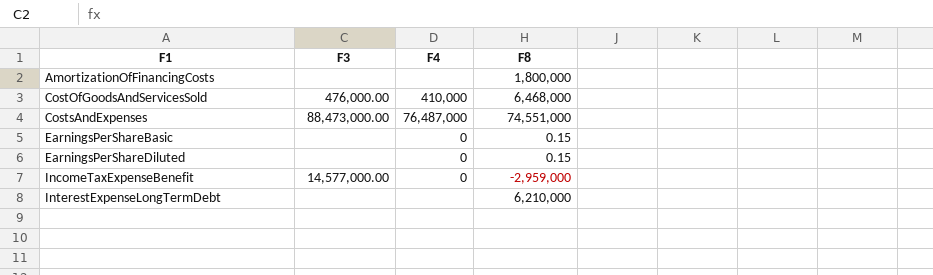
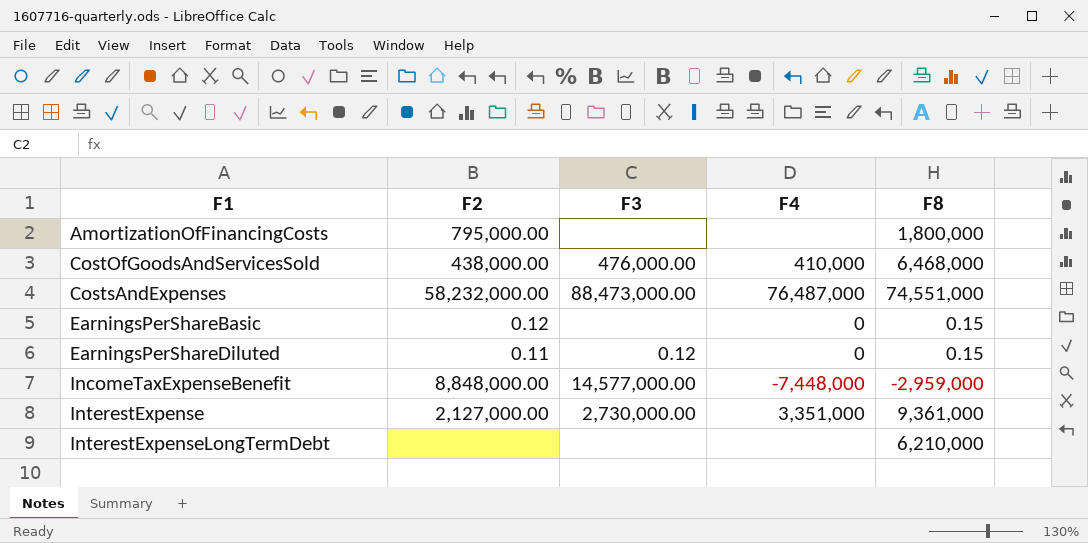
column F2 | position: none -> 2
EarningsPerShareDiluted | F3: none -> 0.12
IncomeTaxExpenseBenefit | F4: 0 -> -7,448,000
row InterestExpense: none -> 2,127,000.00 | 2,730,000.00 | 3,351,000 | 9,361,000

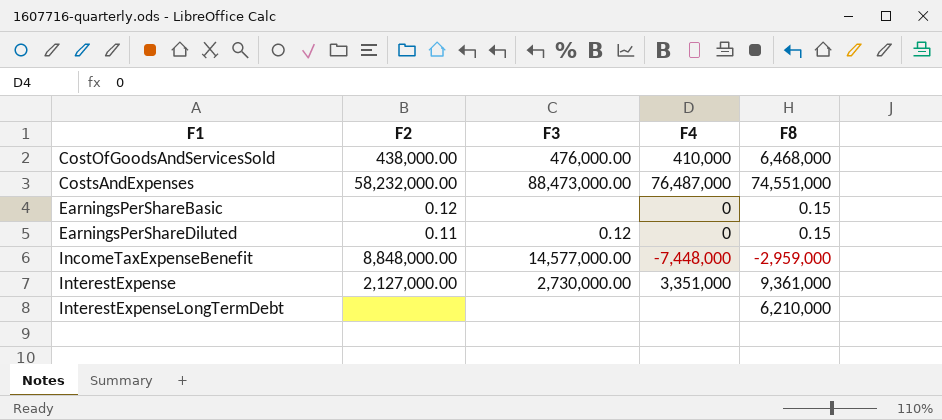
row AmortizationOfFinancingCosts: 795,000.00 | none | none | 1,800,000 -> none

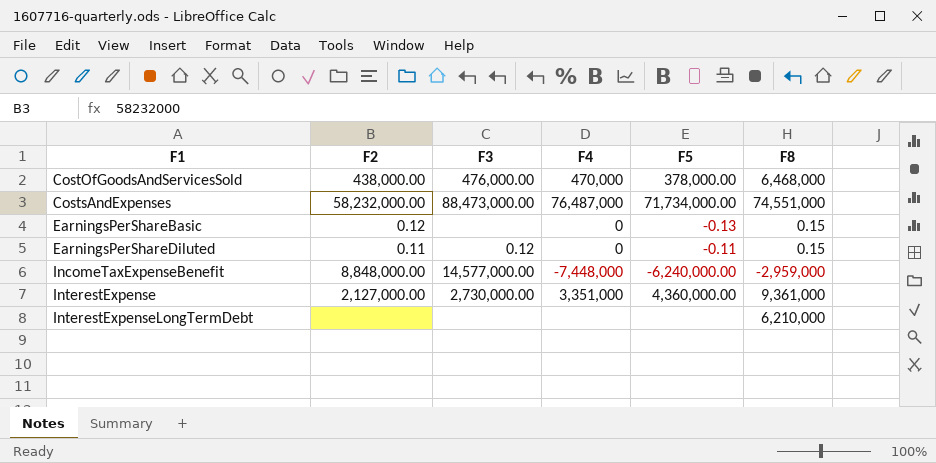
column F5 | position: none -> 5
CostOfGoodsAndServicesSold | F4: 410,000 -> 470,000

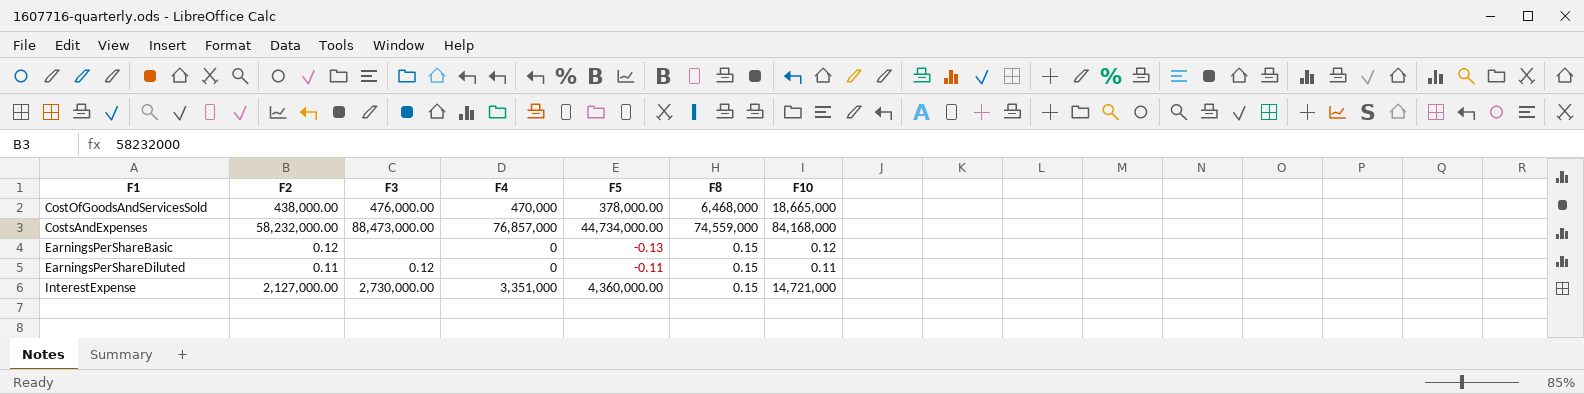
column F10 | position: none -> 7
row IncomeTaxExpenseBenefit: 8,848,000.00 | 14,577,000.00 | -7,448,000 | -6,240,000.00 | -2,959,000 -> none
row InterestExpenseLongTermDebt: none | none | none | none | 6,210,000 -> none
CostsAndExpenses | F4: 76,487,000 -> 76,857,000
CostsAndExpenses | F5: 71,734,000.00 -> 44,734,000.00
CostsAndExpenses | F8: 74,551,000 -> 74,559,000
InterestExpense | F8: 9,361,000 -> 0.15

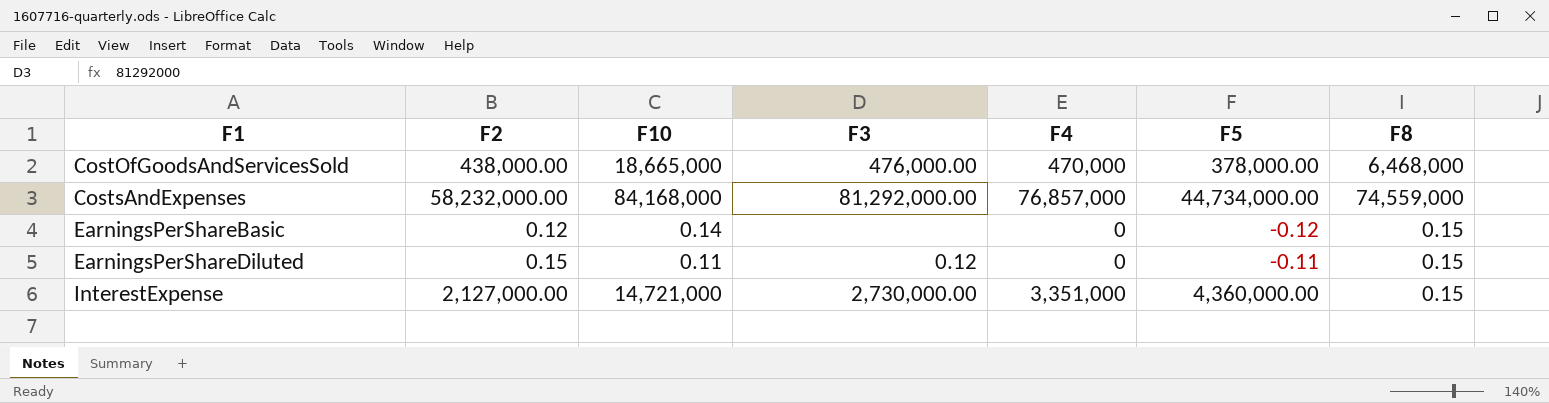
column F10 | position: 7 -> 3
CostsAndExpenses | F3: 88,473,000.00 -> 81,292,000.00
EarningsPerShareBasic | F10: 0.12 -> 0.14
EarningsPerShareBasic | F5: -0.13 -> -0.12
EarningsPerShareDiluted | F2: 0.11 -> 0.15

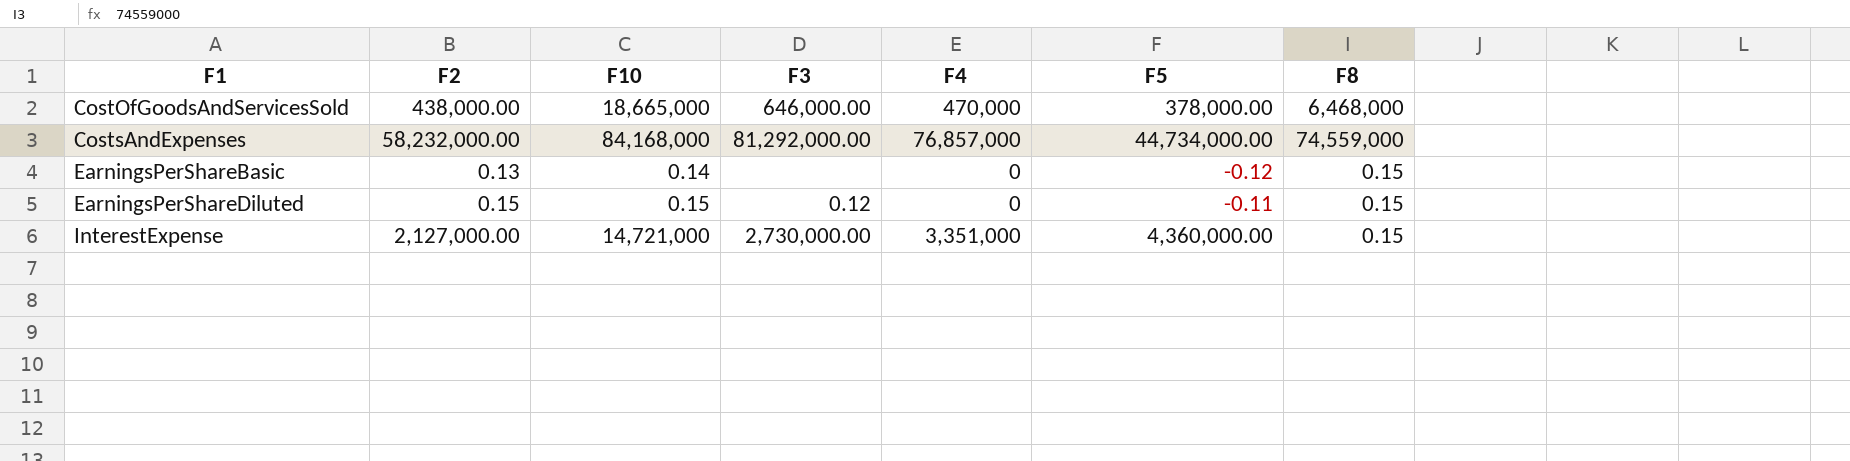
CostOfGoodsAndServicesSold | F3: 476,000.00 -> 646,000.00
EarningsPerShareBasic | F2: 0.12 -> 0.13
EarningsPerShareDiluted | F10: 0.11 -> 0.15

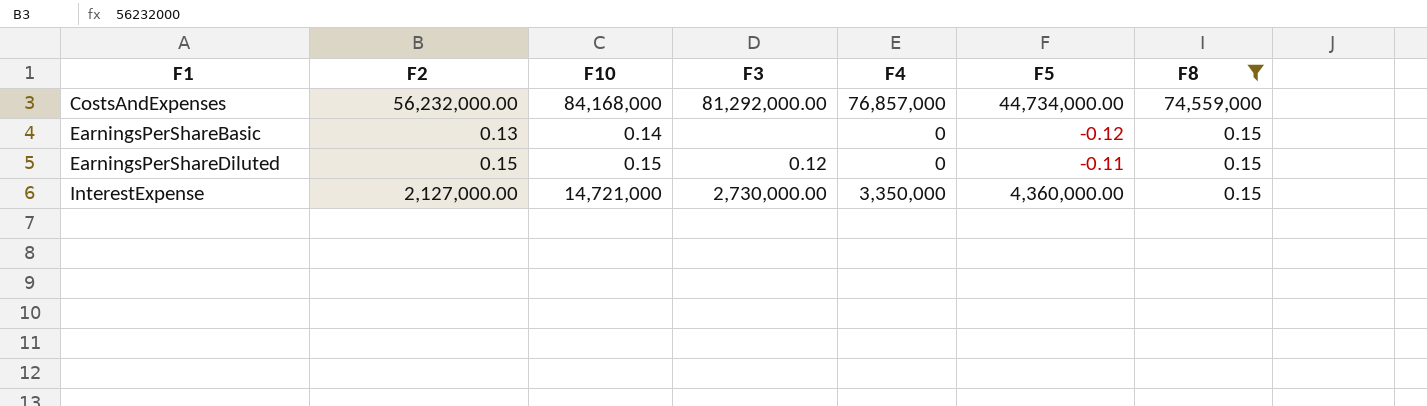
filter: none -> F8 != 6,468,000
CostsAndExpenses | F2: 58,232,000.00 -> 56,232,000.00
InterestExpense | F4: 3,351,000 -> 3,350,000

